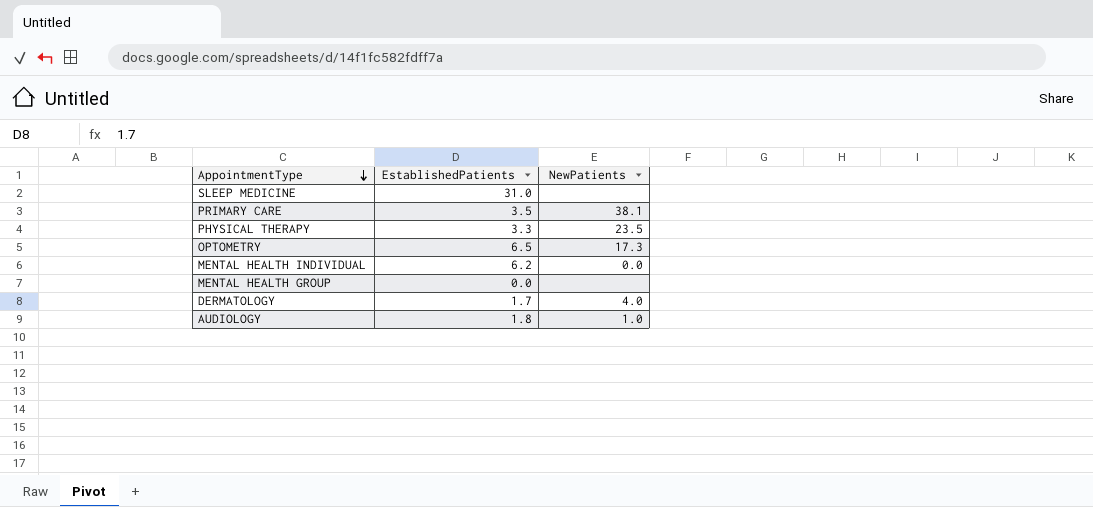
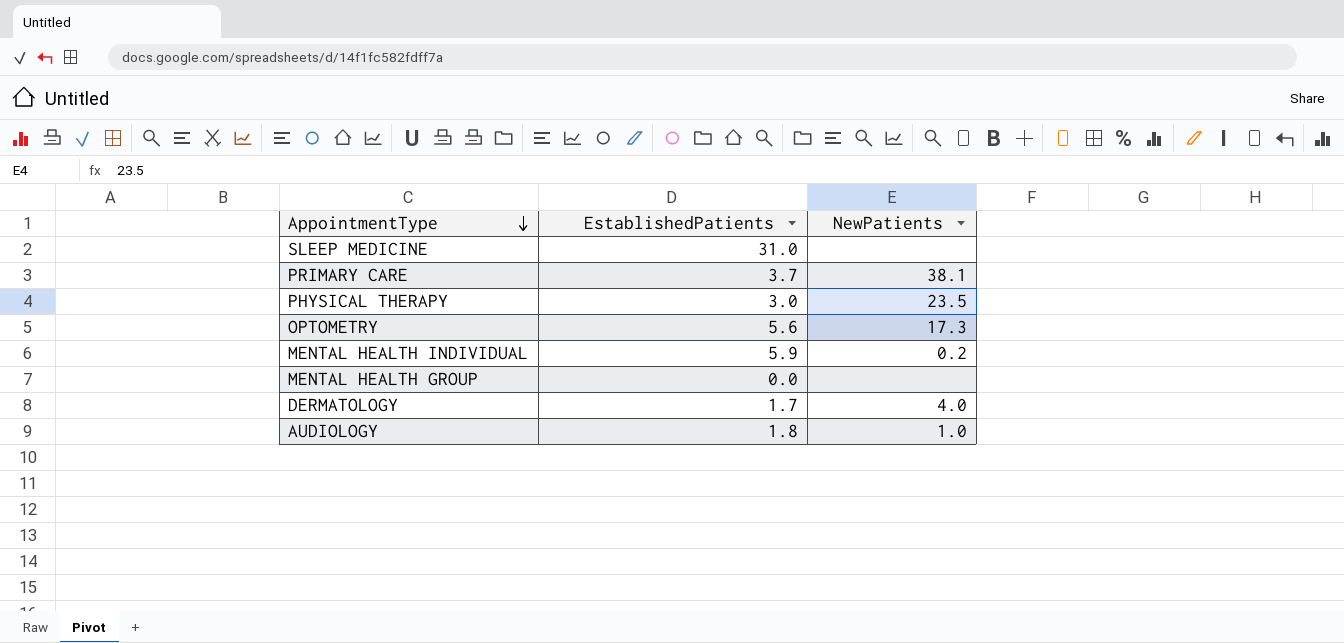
PRIMARY CARE | EstablishedPatients: 3.5 -> 3.7
PHYSICAL THERAPY | EstablishedPatients: 3.3 -> 3.0
OPTOMETRY | EstablishedPatients: 6.5 -> 5.6
MENTAL HEALTH INDIVIDUAL | EstablishedPatients: 6.2 -> 5.9
MENTAL HEALTH INDIVIDUAL | NewPatients: 0.0 -> 0.2

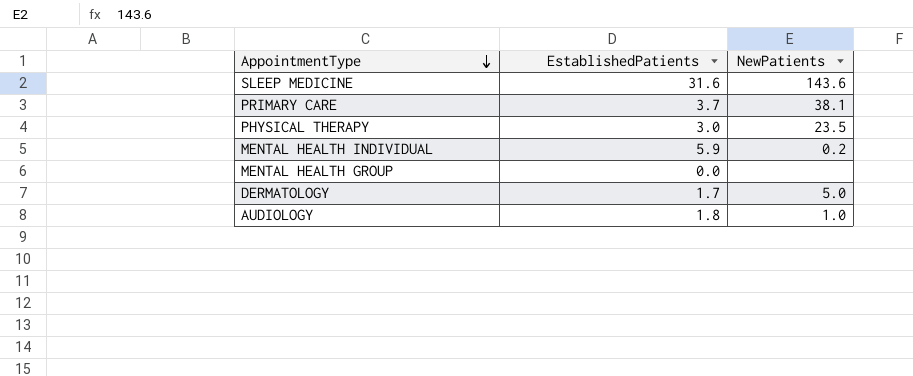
row OPTOMETRY: 5.6 | 17.3 -> none
SLEEP MEDICINE | EstablishedPatients: 31.0 -> 31.6
SLEEP MEDICINE | NewPatients: none -> 143.6
DERMATOLOGY | NewPatients: 4.0 -> 5.0

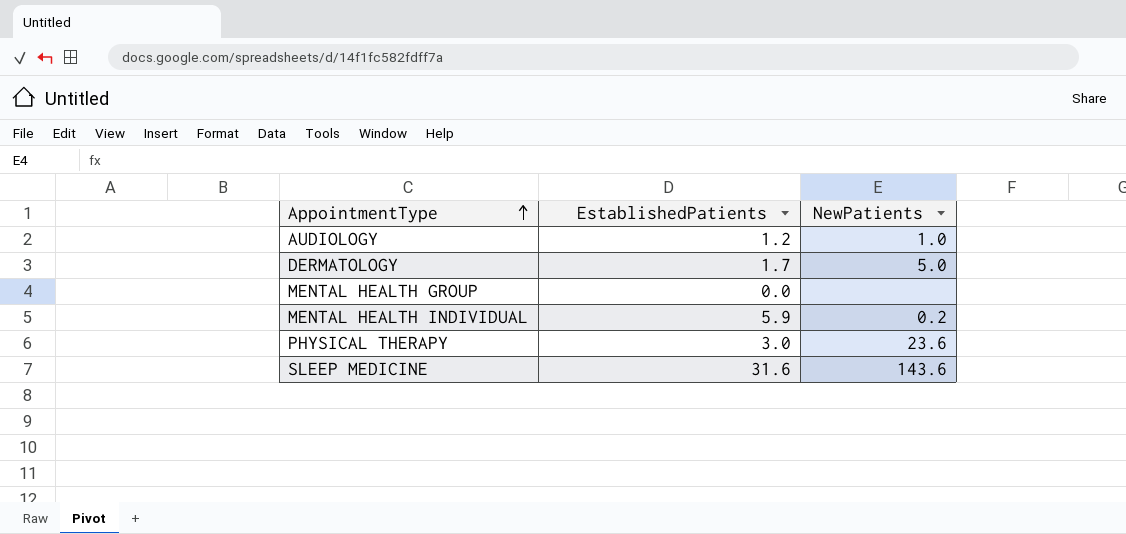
row order: AppointmentType descending -> AppointmentType ascending
row PRIMARY CARE: 3.7 | 38.1 -> none
AUDIOLOGY | EstablishedPatients: 1.8 -> 1.2
PHYSICAL THERAPY | NewPatients: 23.5 -> 23.6

